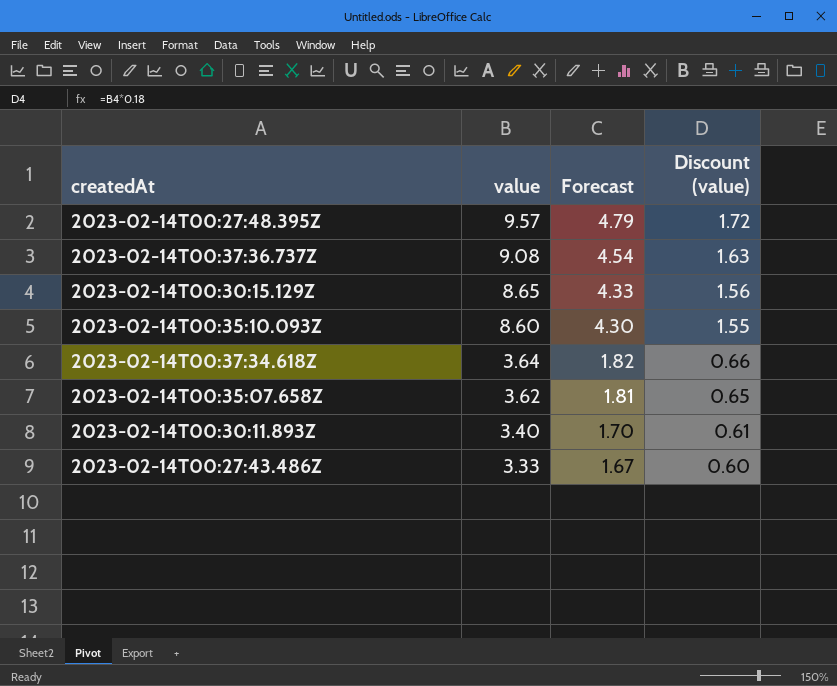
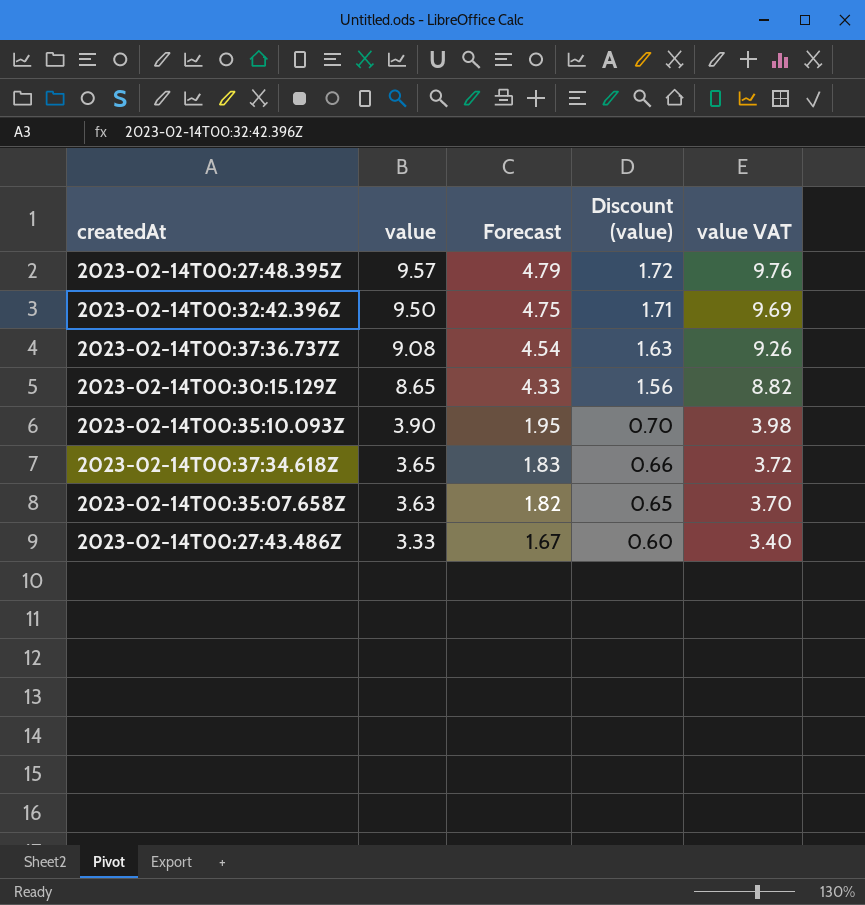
column value VAT | formula: none -> [value] * 1.02
row 2023-02-14T00:30:11.893Z: 3.40 | 1.70 | 0.61 -> none
row 2023-02-14T00:32:42.396Z: none -> 9.50 | 4.75 | 1.71 | 9.69
2023-02-14T00:35:10.093Z | value: 8.60 -> 3.90
2023-02-14T00:35:10.093Z | Forecast: 4.30 -> 1.95
2023-02-14T00:35:10.093Z | Discount (value): 1.55 -> 0.70
2023-02-14T00:37:34.618Z | value: 3.64 -> 3.65
2023-02-14T00:37:34.618Z | Forecast: 1.82 -> 1.83
2023-02-14T00:35:07.658Z | value: 3.62 -> 3.63
2023-02-14T00:35:07.658Z | Forecast: 1.81 -> 1.82

